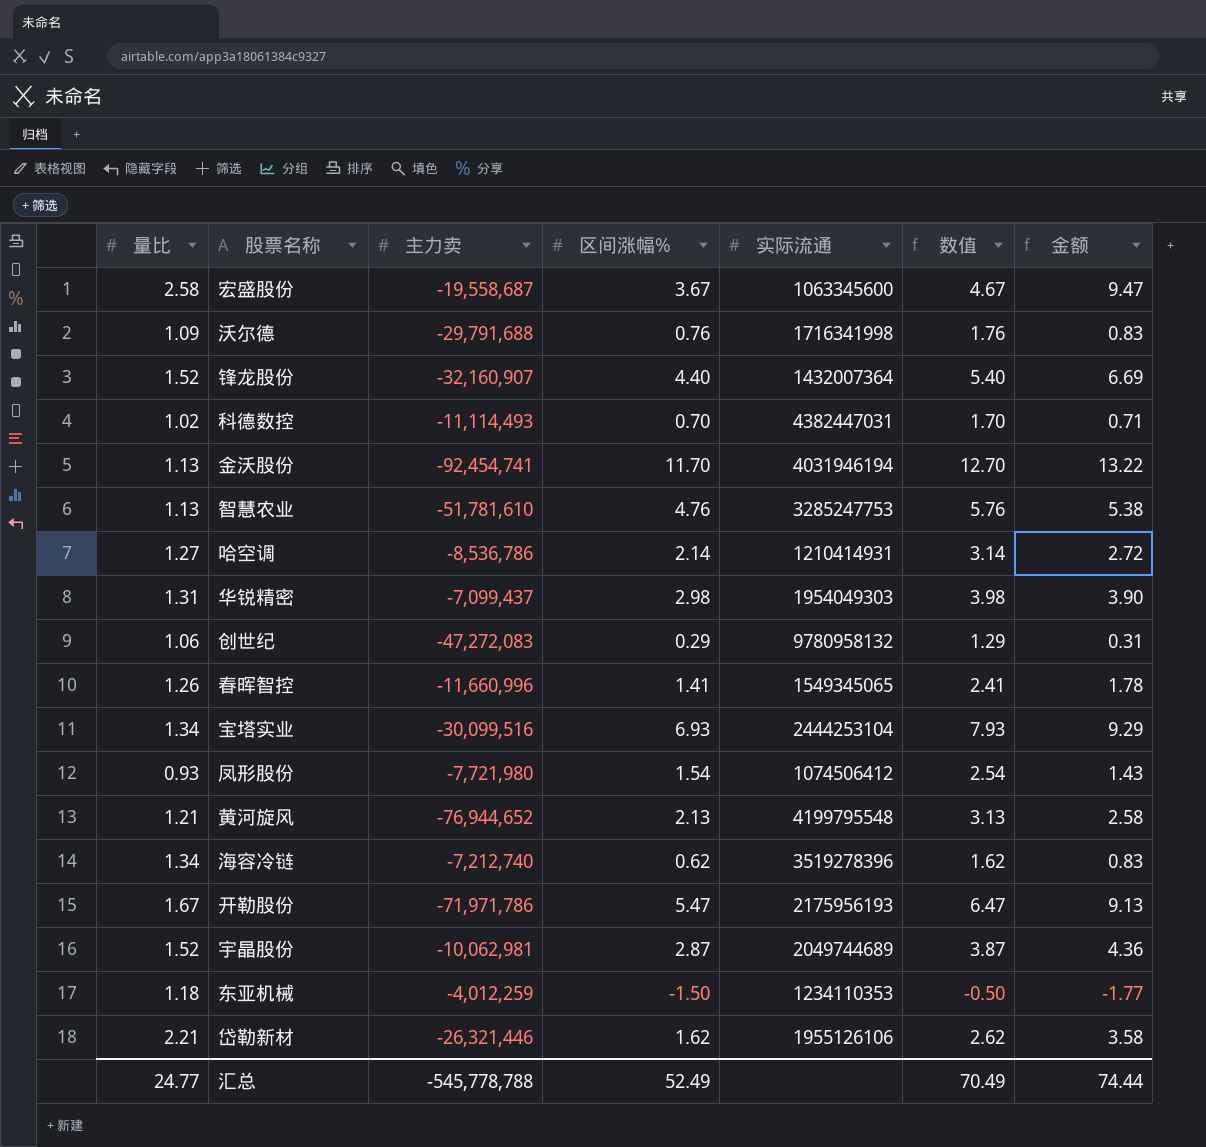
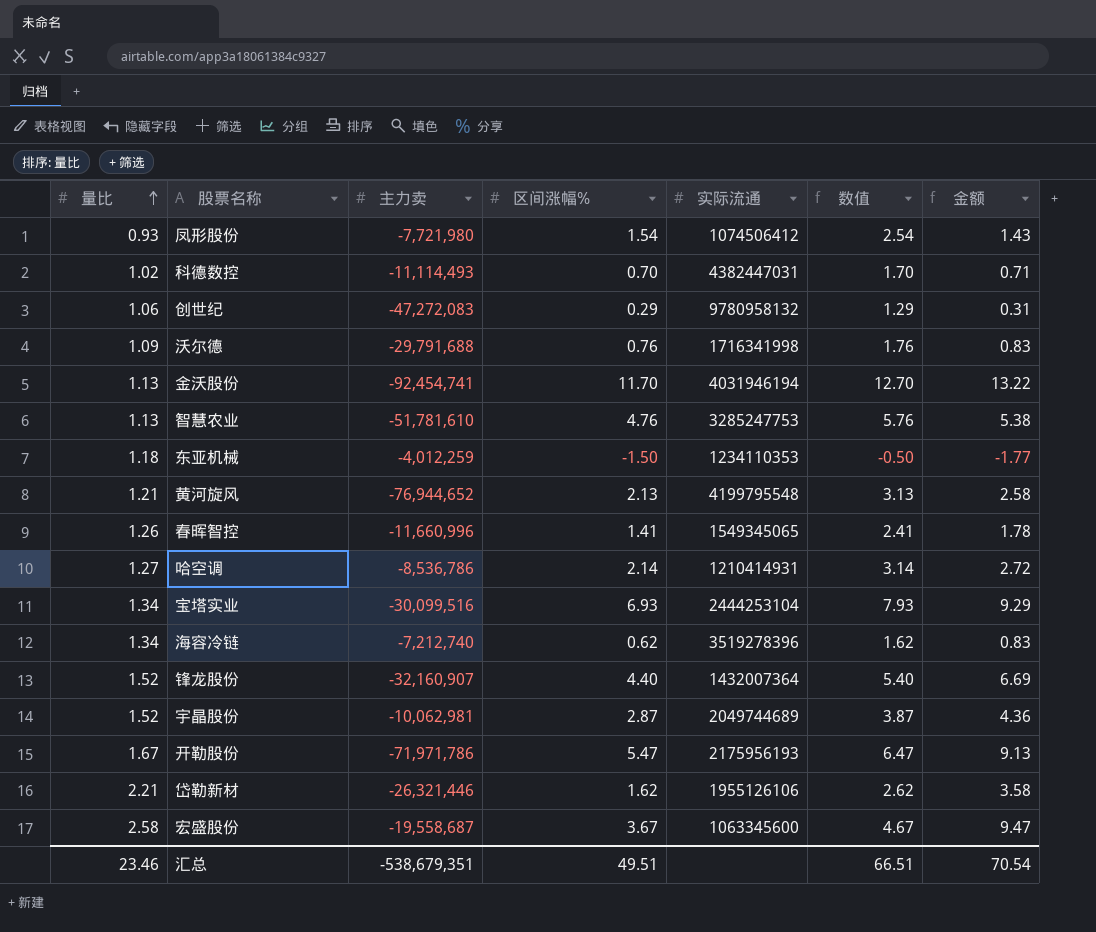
row order: none -> 量比 ascending
row 华锐精密: 1.31 | -7,099,437 | 2.98 | 1954049303 | 3.98 | 3.90 -> none
汇总 | 量比: 24.77 -> 23.46
汇总 | 主力卖: -545,778,788 -> -538,679,351
汇总 | 区间涨幅%: 52.49 -> 49.51
汇总 | 数值: 70.49 -> 66.51
汇总 | 金额: 74.44 -> 70.54

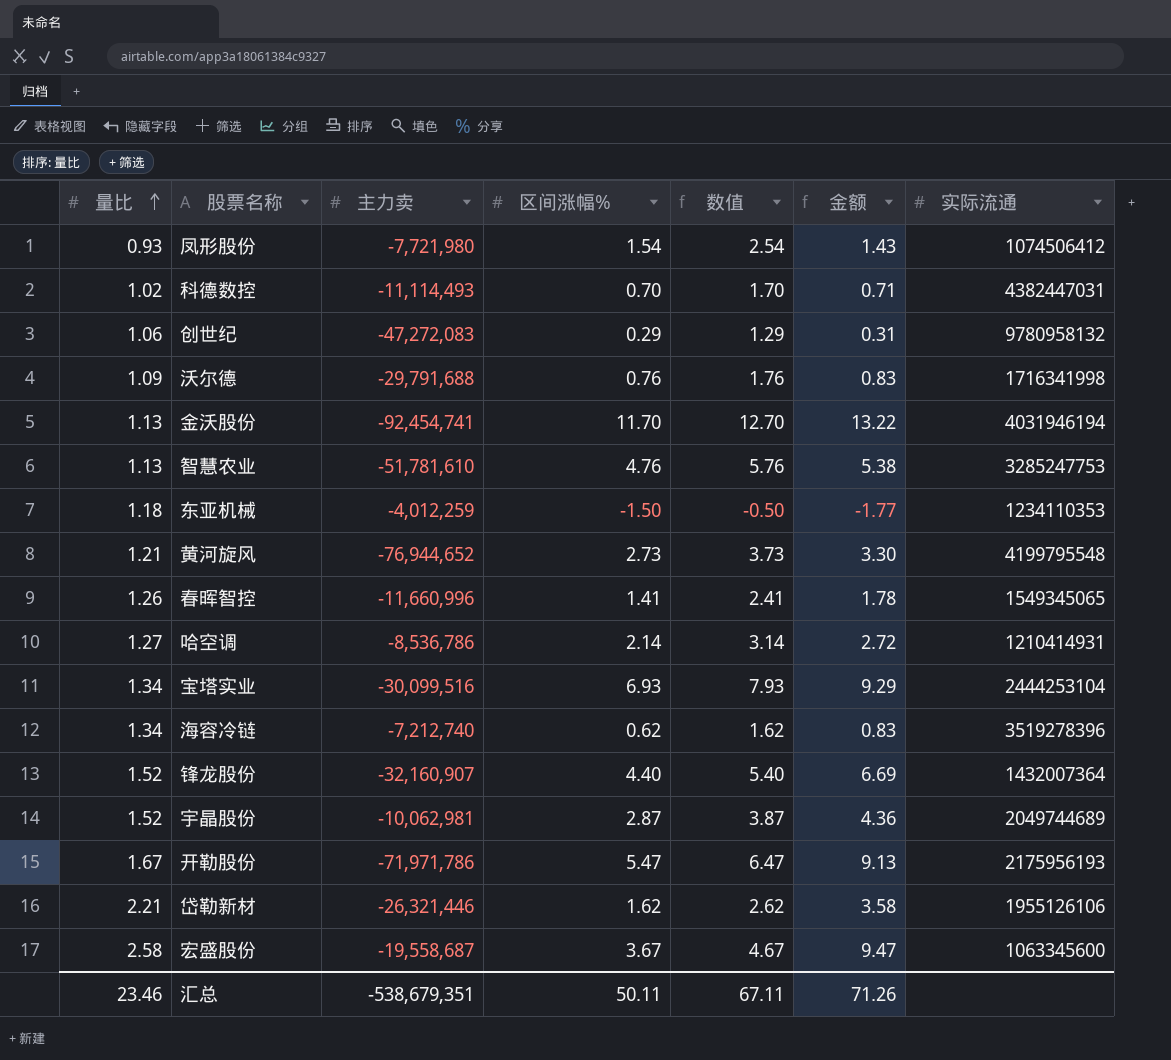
column 实际流通 | position: 5 -> 7
黄河旋风 | 区间涨幅%: 2.13 -> 2.73
黄河旋风 | 数值: 3.13 -> 3.73
黄河旋风 | 金额: 2.58 -> 3.30
汇总 | 区间涨幅%: 49.51 -> 50.11
汇总 | 数值: 66.51 -> 67.11
汇总 | 金额: 70.54 -> 71.26

